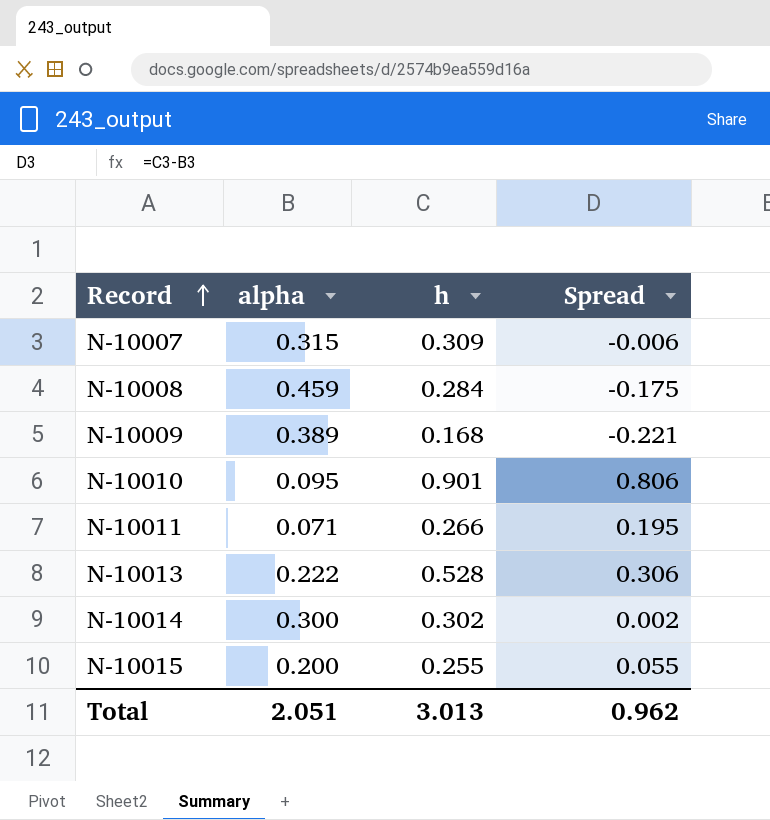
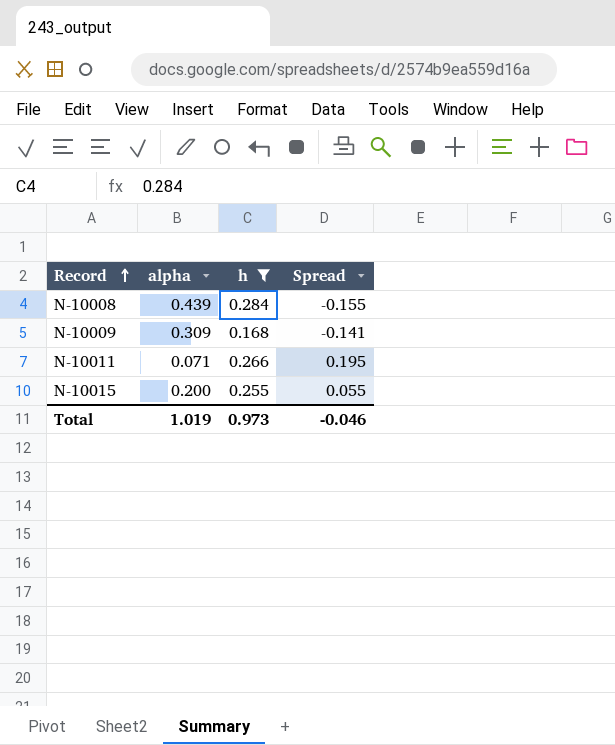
filter: none -> h <= 0.284
N-10008 | alpha: 0.459 -> 0.439
N-10008 | Spread: -0.175 -> -0.155
N-10009 | alpha: 0.389 -> 0.309
N-10009 | Spread: -0.221 -> -0.141
Total | alpha: 2.051 -> 1.019
Total | h: 3.013 -> 0.973
Total | Spread: 0.962 -> -0.046

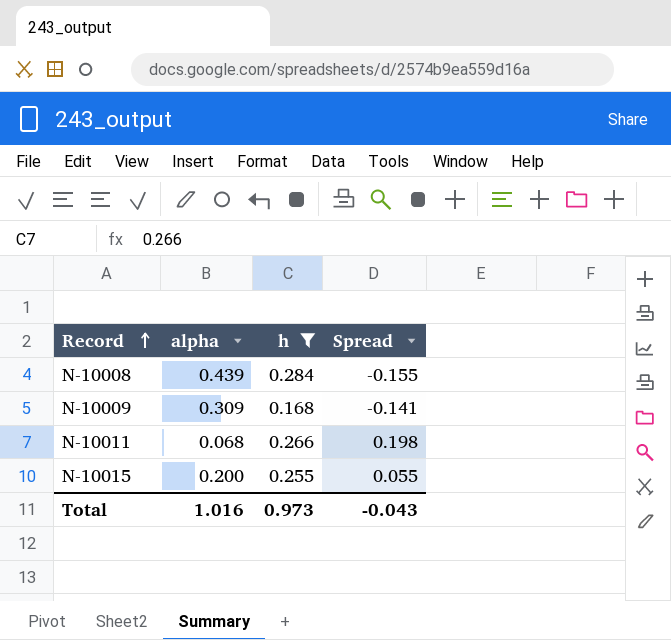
N-10011 | alpha: 0.071 -> 0.068
N-10011 | Spread: 0.195 -> 0.198
Total | alpha: 1.019 -> 1.016
Total | Spread: -0.046 -> -0.043

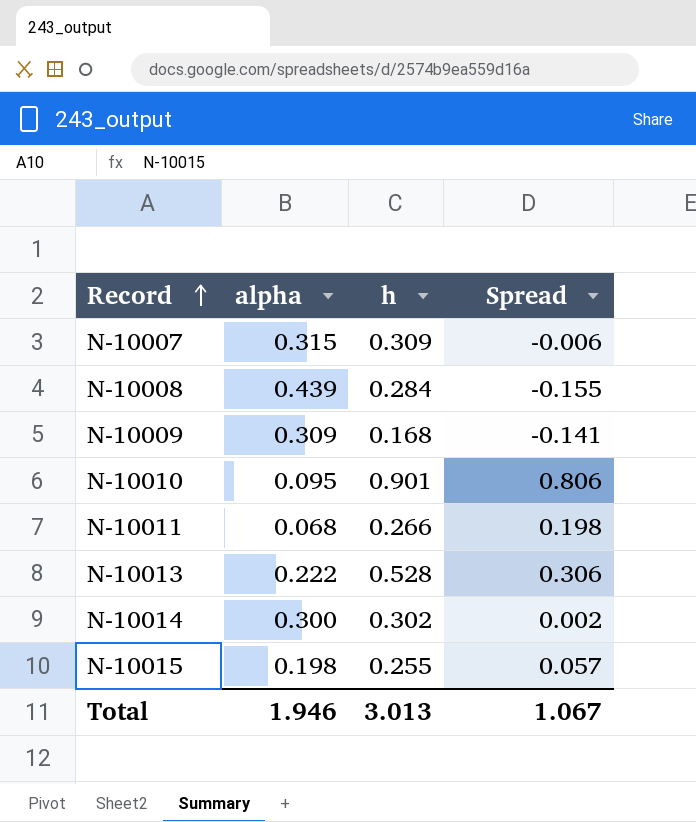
filter: h <= 0.284 -> none
N-10015 | alpha: 0.200 -> 0.198
N-10015 | Spread: 0.055 -> 0.057
Total | alpha: 1.016 -> 1.946
Total | h: 0.973 -> 3.013
Total | Spread: -0.043 -> 1.067

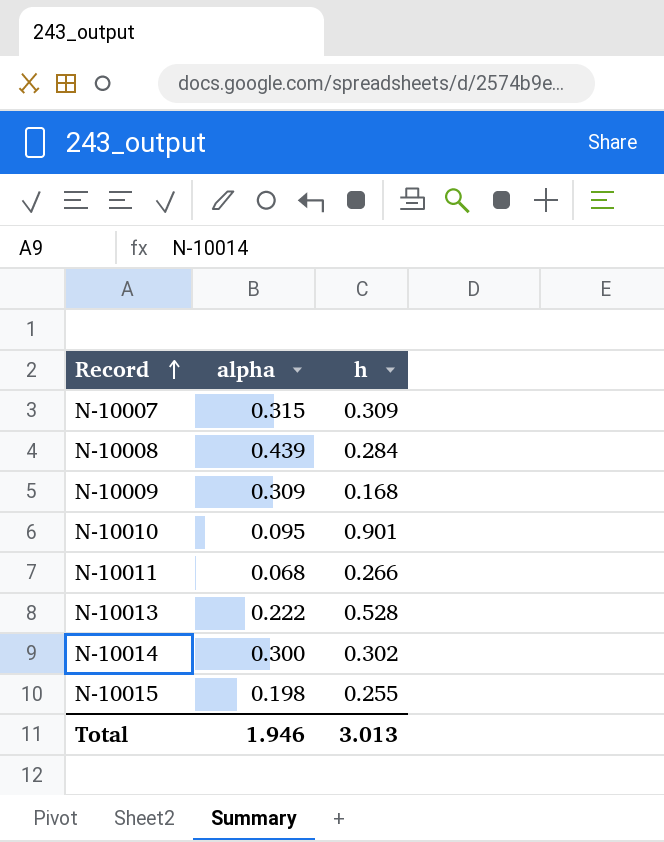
column Spread | formula: [h] - [alpha] -> none

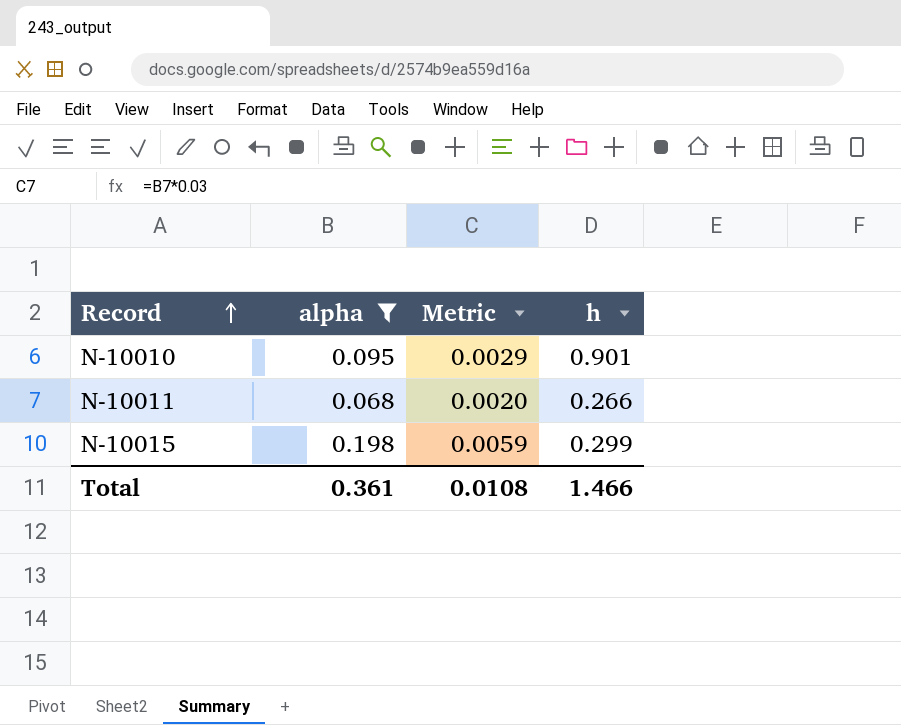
filter: none -> alpha <= 0.198
column Metric | formula: none -> [alpha] * 0.03
N-10015 | h: 0.255 -> 0.299
Total | alpha: 1.946 -> 0.361
Total | h: 3.013 -> 1.466

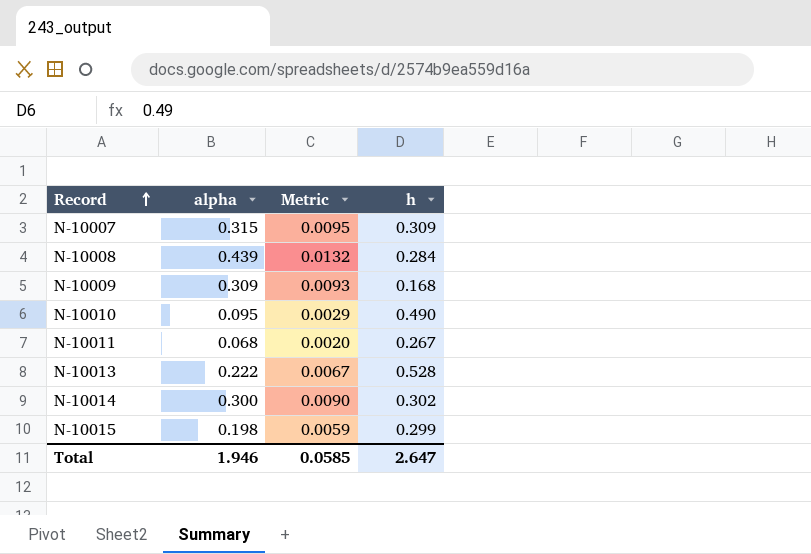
filter: alpha <= 0.198 -> none
N-10010 | h: 0.901 -> 0.490
N-10011 | h: 0.266 -> 0.267
Total | alpha: 0.361 -> 1.946
Total | Metric: 0.0108 -> 0.0585
Total | h: 1.466 -> 2.647

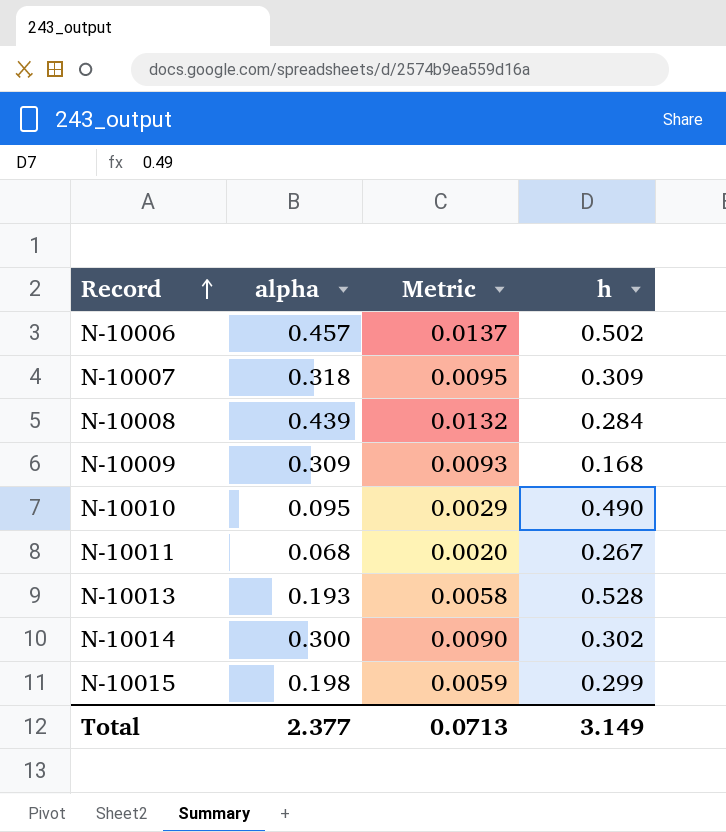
row N-10006: none -> 0.457 | 0.0137 | 0.502
N-10007 | alpha: 0.315 -> 0.318
N-10013 | alpha: 0.222 -> 0.193
N-10013 | Metric: 0.0067 -> 0.0058
Total | alpha: 1.946 -> 2.377
Total | Metric: 0.0585 -> 0.0713
Total | h: 2.647 -> 3.149

